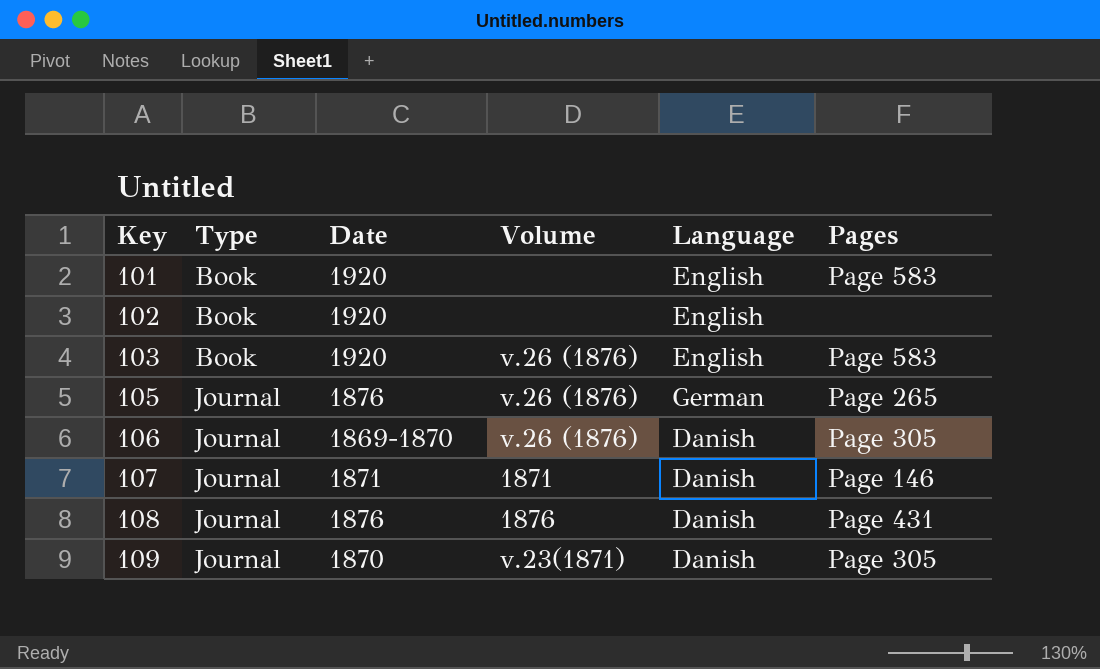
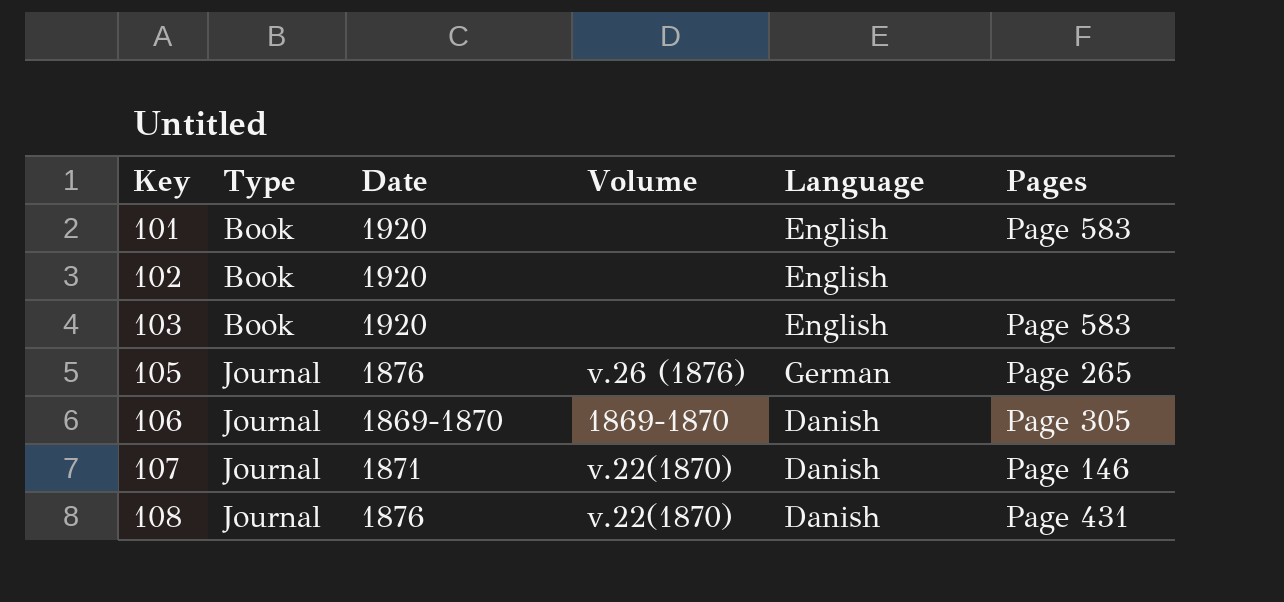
row 109: Journal | 1870 | v.23(1871) | Danish | Page 305 -> none
103 | Volume: v.26 (1876) -> none
106 | Volume: v.26 (1876) -> 1869-1870
107 | Volume: 1871 -> v.22(1870)
108 | Volume: 1876 -> v.22(1870)

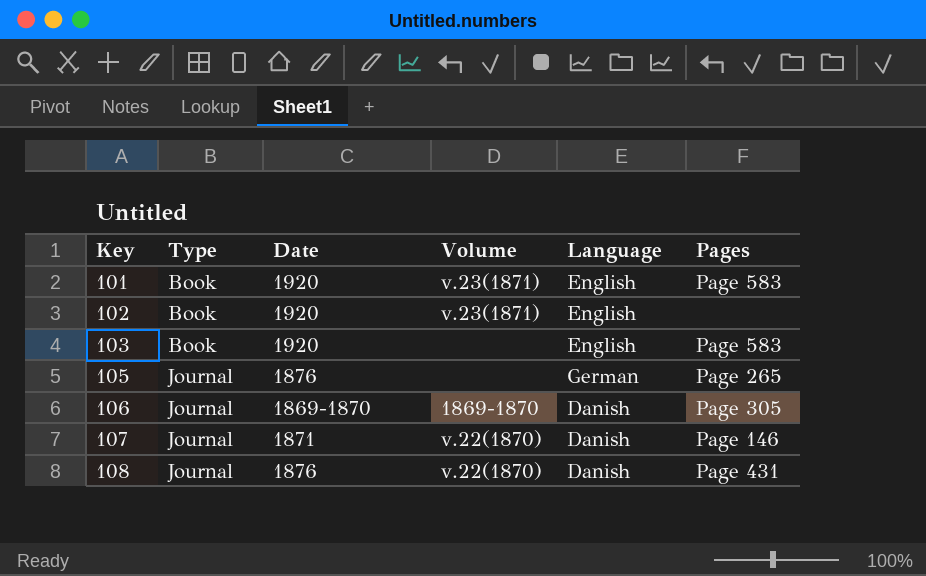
101 | Volume: none -> v.23(1871)
102 | Volume: none -> v.23(1871)
105 | Volume: v.26 (1876) -> none

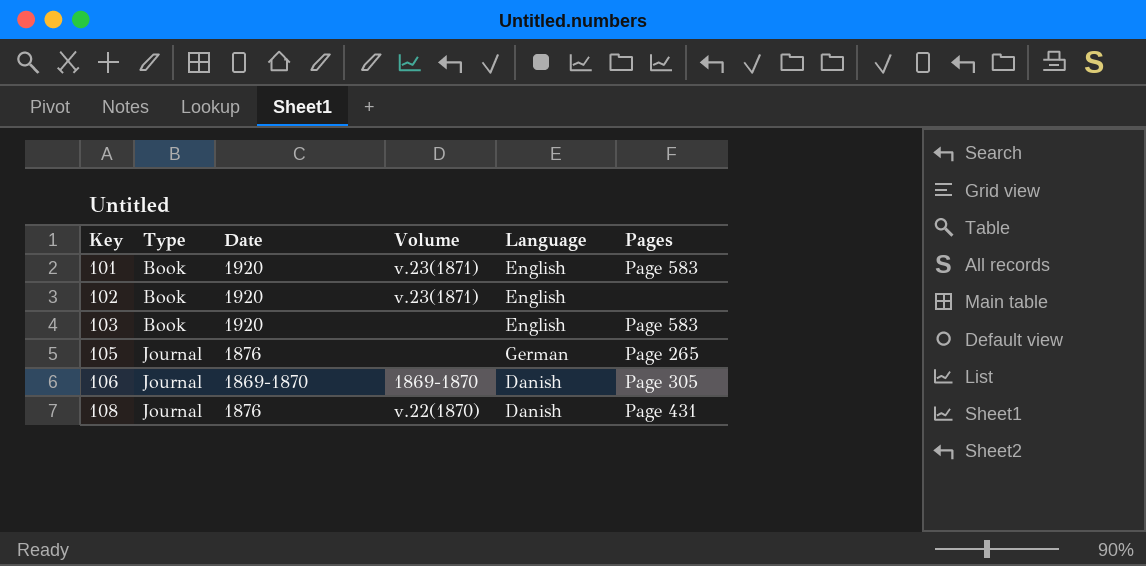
row 107: Journal | 1871 | v.22(1870) | Danish | Page 146 -> none

